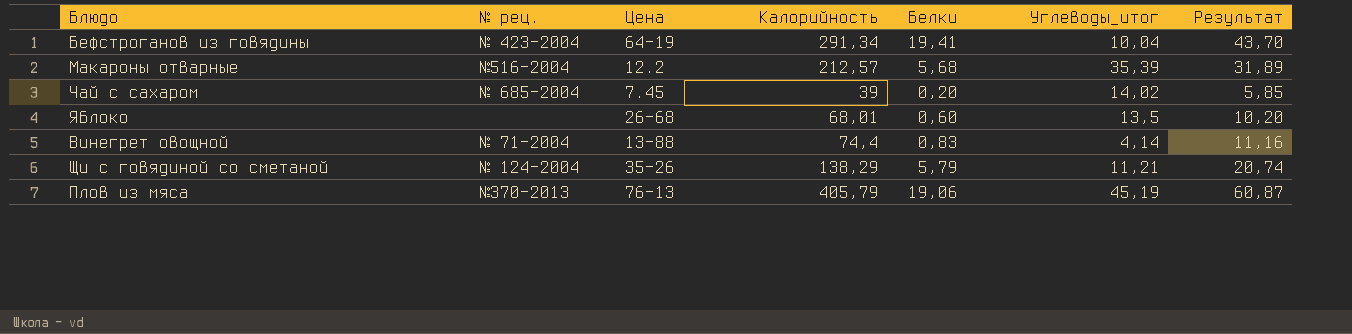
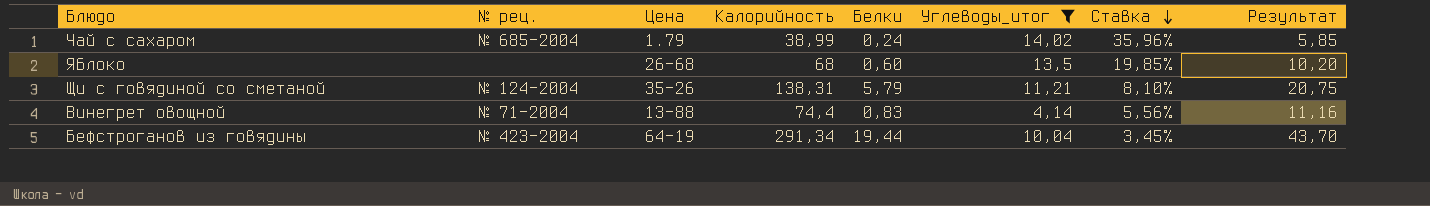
filter: none -> Углеводы_итог <= 14,02
row order: none -> Ставка descending
column Ставка | formula: none -> [Углеводы_итог] / [Калорийность]
Чай с сахаром | Цена: 7.45 -> 1.79
Чай с сахаром | Калорийность: 39 -> 38,99
Чай с сахаром | Белки: 0,20 -> 0,24
Яблоко | Калорийность: 68,01 -> 68
Щи с говядиной со сметаной | Калорийность: 138,29 -> 138,31
Щи с говядиной со сметаной | Результат: 20,74 -> 20,75
Бефстроганов из говядины | Белки: 19,41 -> 19,44

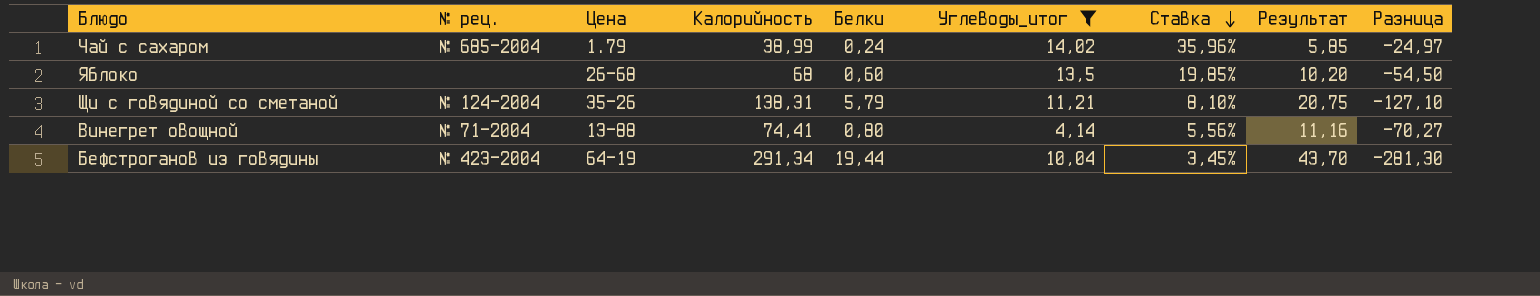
column Разница | formula: none -> [Углеводы_итог] - [Калорийность]
Винегрет овощной | Калорийность: 74,4 -> 74,41
Винегрет овощной | Белки: 0,83 -> 0,80

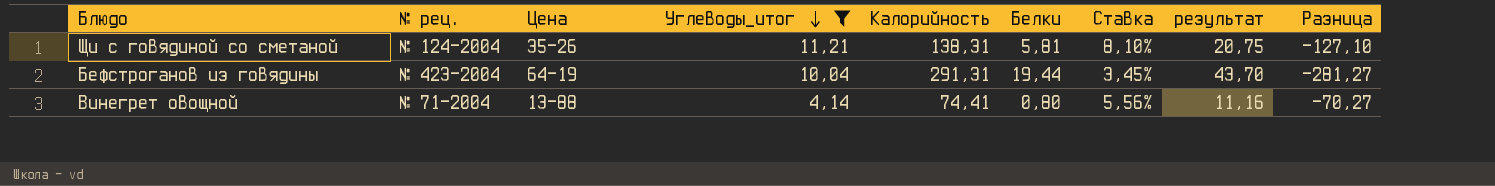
row order: Ставка descending -> Углеводы_итог descending
column Углеводы_итог | position: 6 -> 4
column name: Результат -> результат
row Чай с сахаром: № 685-2004 | 1.79 | 38,99 | 0,24 | 14,02 | 35,96% | 5,85 | -24,97 -> none
row Яблоко: none | 26-68 | 68 | 0,60 | 13,5 | 19,85% | 10,20 | -54,50 -> none
Щи с говядиной со сметаной | Белки: 5,79 -> 5,81
Бефстроганов из говядины | Калорийность: 291,34 -> 291,31
Бефстроганов из говядины | Разница: -281,30 -> -281,27

